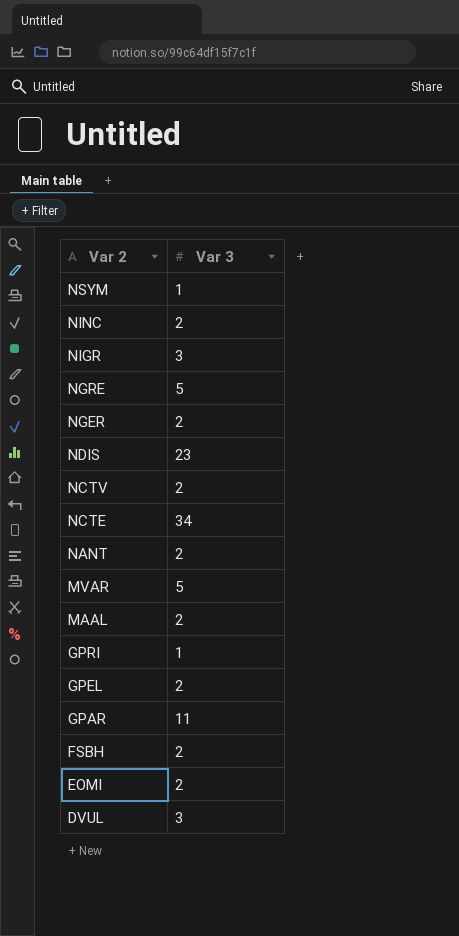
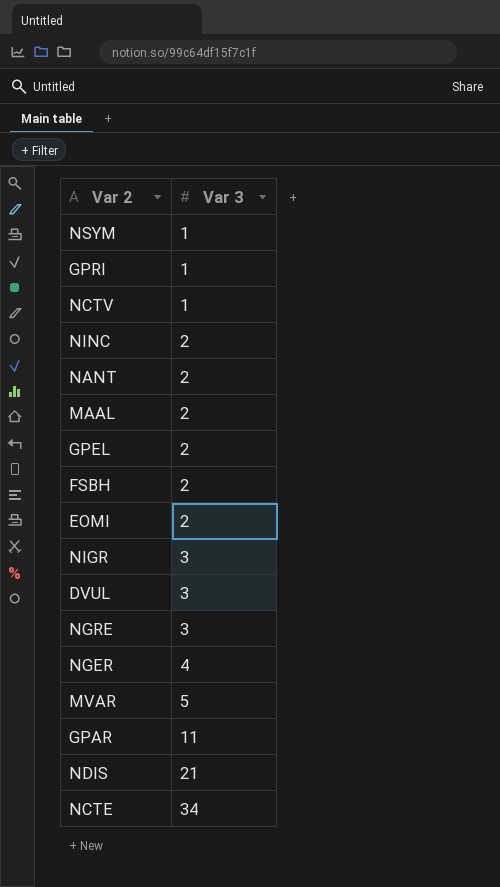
row order: Var 2 descending -> Var 3 ascending
NCTV | Var 3: 2 -> 1
NGRE | Var 3: 5 -> 3
NGER | Var 3: 2 -> 4
NDIS | Var 3: 23 -> 21

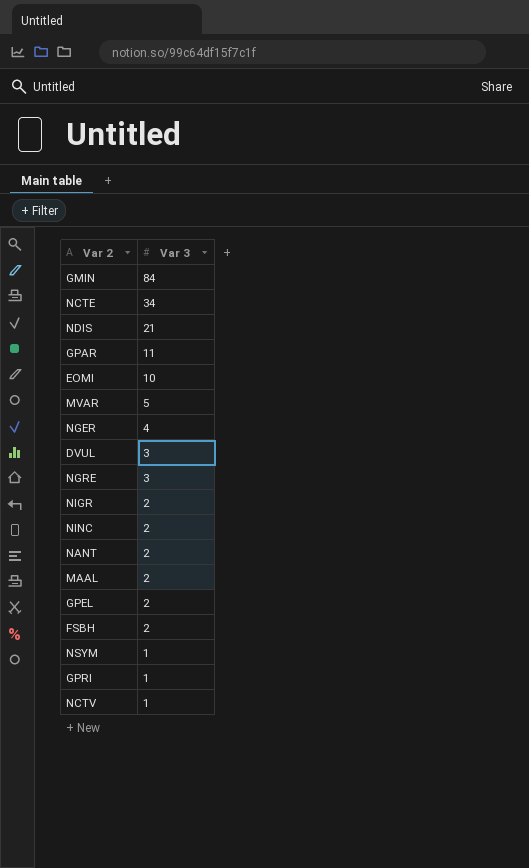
row order: Var 3 ascending -> Var 3 descending
row GMIN: none -> 84
EOMI | Var 3: 2 -> 10
NIGR | Var 3: 3 -> 2

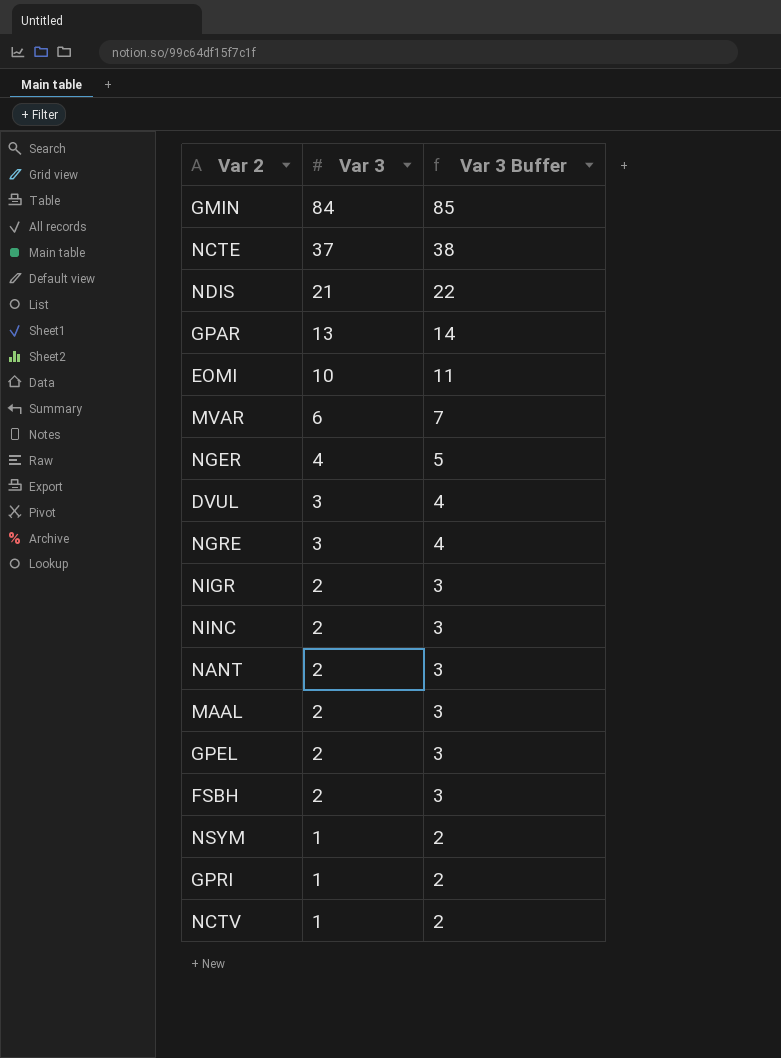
column Var 3 Buffer | formula: none -> [Var 3] + 1
NCTE | Var 3: 34 -> 37
GPAR | Var 3: 11 -> 13
MVAR | Var 3: 5 -> 6

